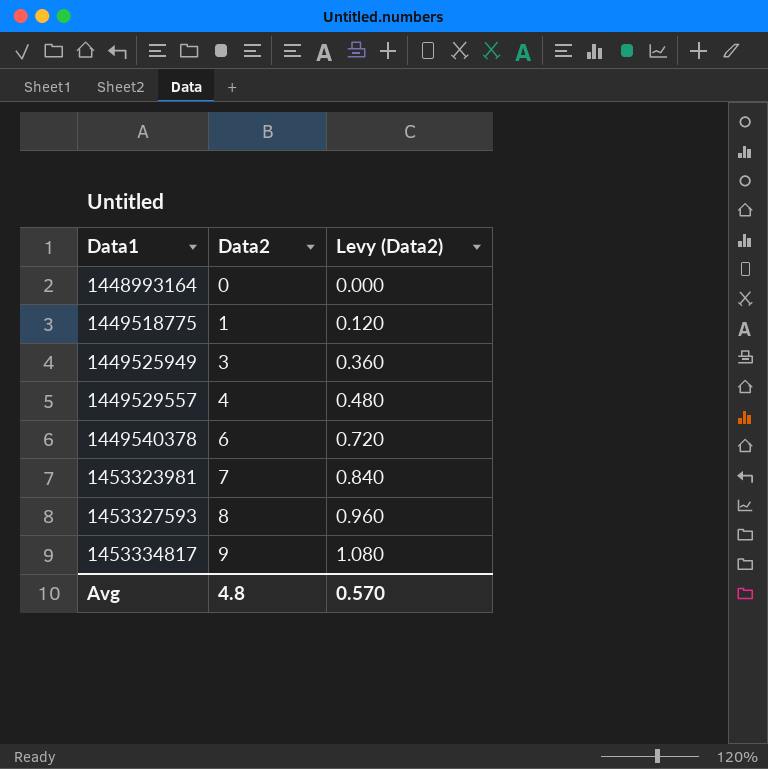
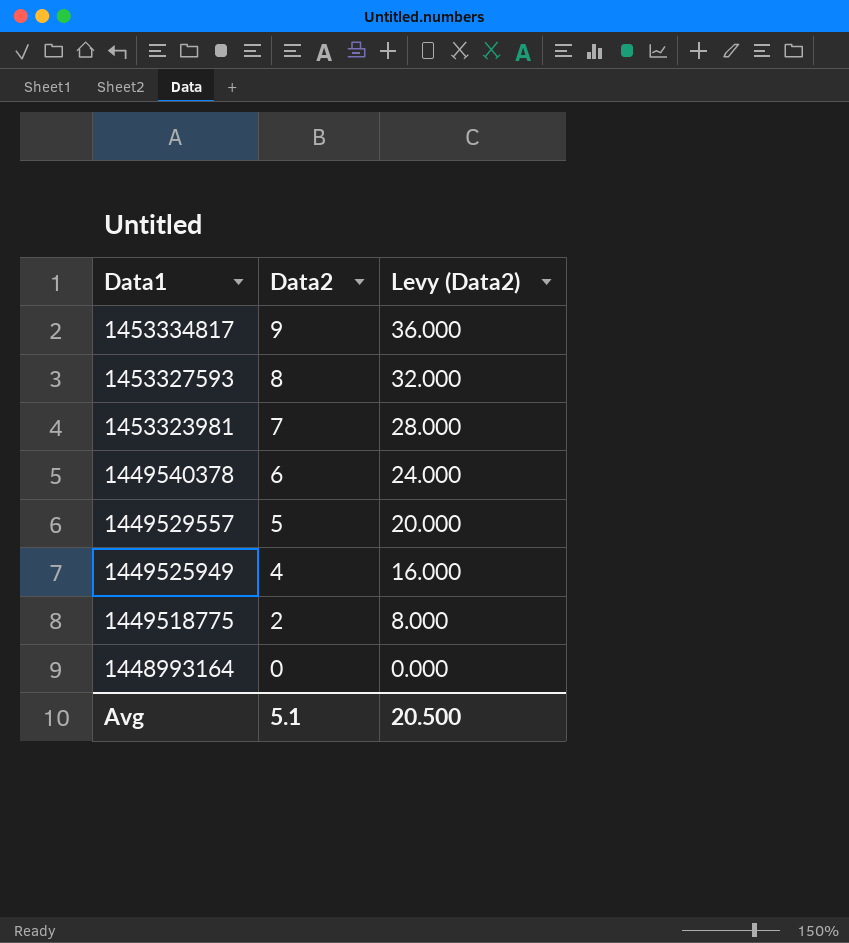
row order: Data1 ascending -> Data1 descending
column Levy (Data2) | formula: [Data2] * 0.12 -> [Data2] * 4
1449529557 | Data2: 4 -> 5
1449525949 | Data2: 3 -> 4
1449518775 | Data2: 1 -> 2
Avg | Data2: 4.8 -> 5.1
Avg | Levy (Data2): 0.570 -> 20.500

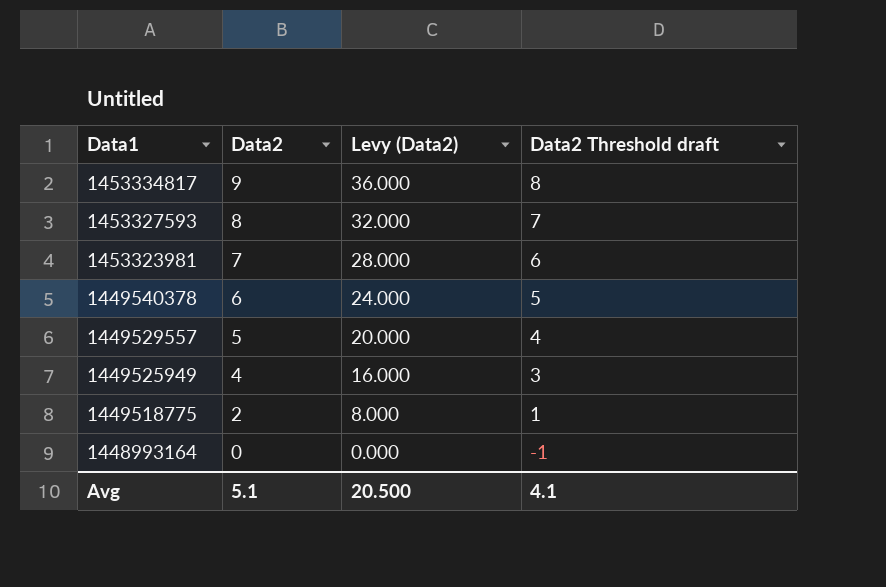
column Data2 Threshold draft | formula: none -> [Data2] - 1

